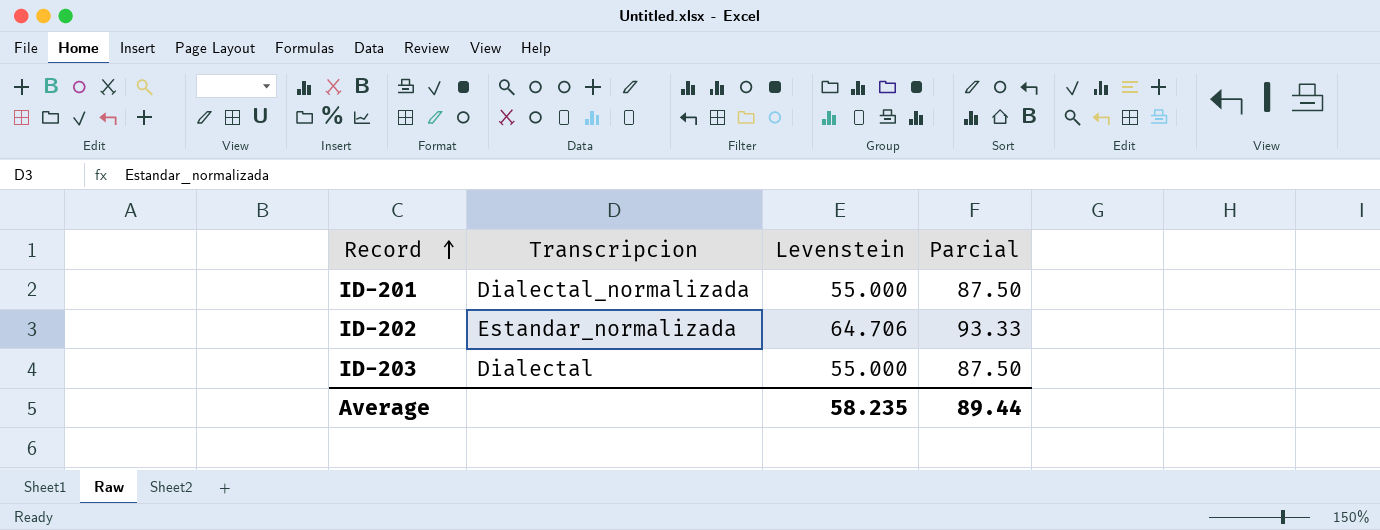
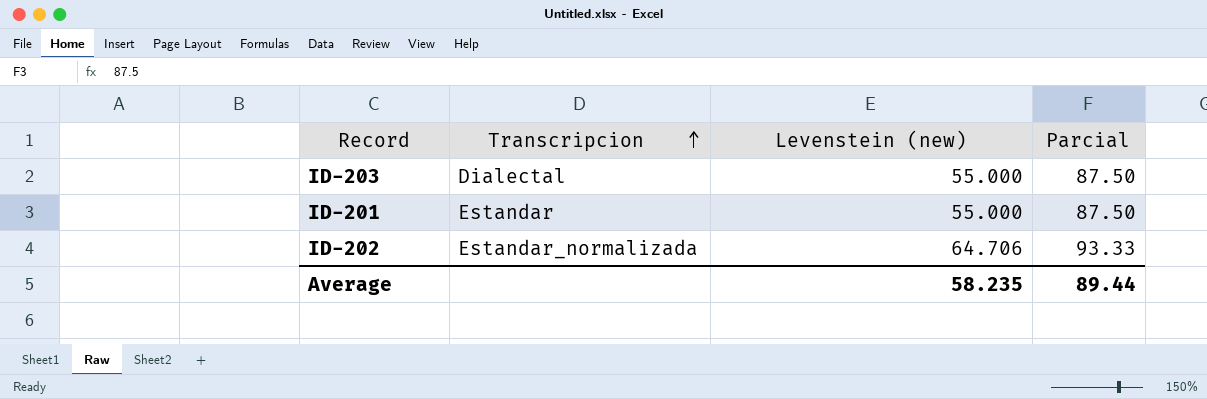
row order: Record ascending -> Transcripcion ascending
column name: Levenstein -> Levenstein (new)
ID-201 | Transcripcion: Dialectal_normalizada -> Estandar

